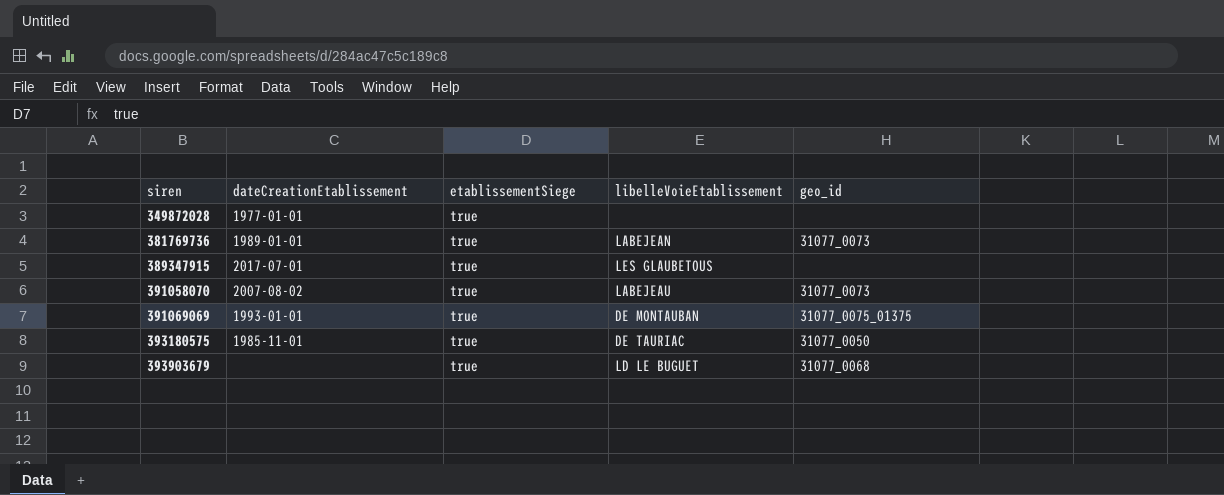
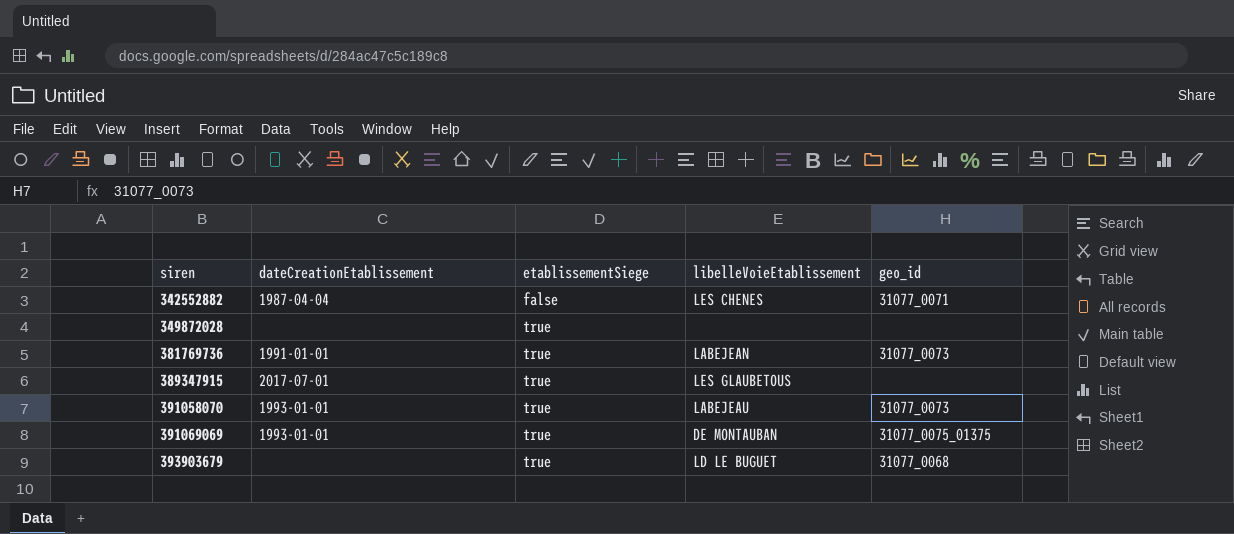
row 393180575: 1985-11-01 | true | DE TAURIAC | 31077_0050 -> none
row 342552882: none -> 1987-04-04 | false | LES CHENES | 31077_0071
349872028 | dateCreationEtablissement: 1977-01-01 -> none
381769736 | dateCreationEtablissement: 1989-01-01 -> 1991-01-01
391058070 | dateCreationEtablissement: 2007-08-02 -> 1993-01-01

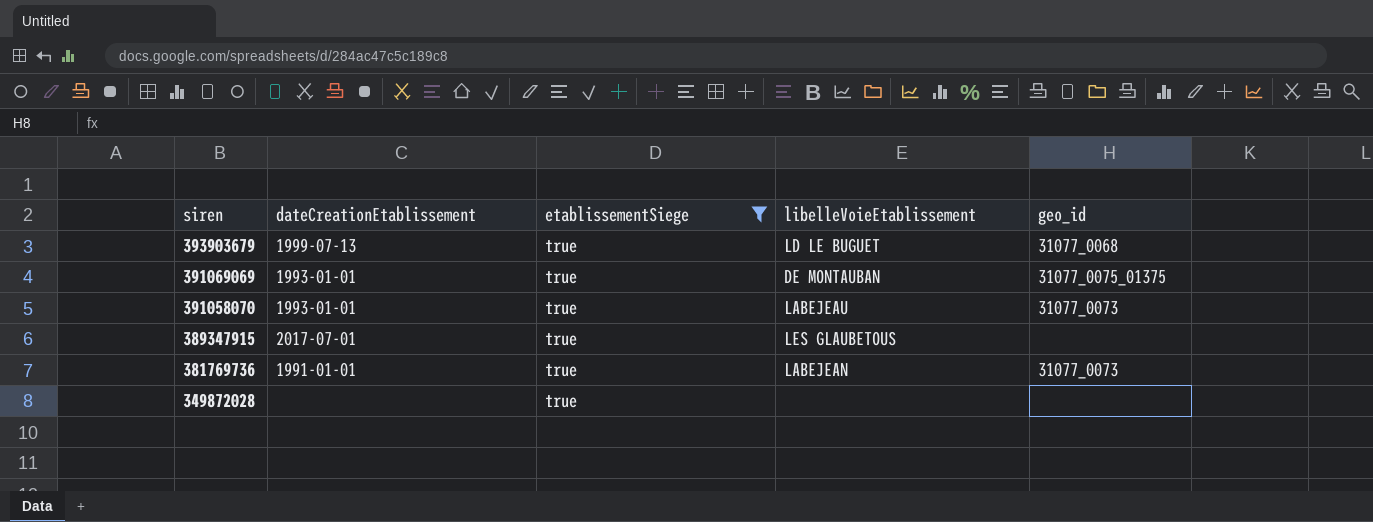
filter: none -> etablissementSiege = true
row order: siren ascending -> siren descending
393903679 | dateCreationEtablissement: none -> 1999-07-13

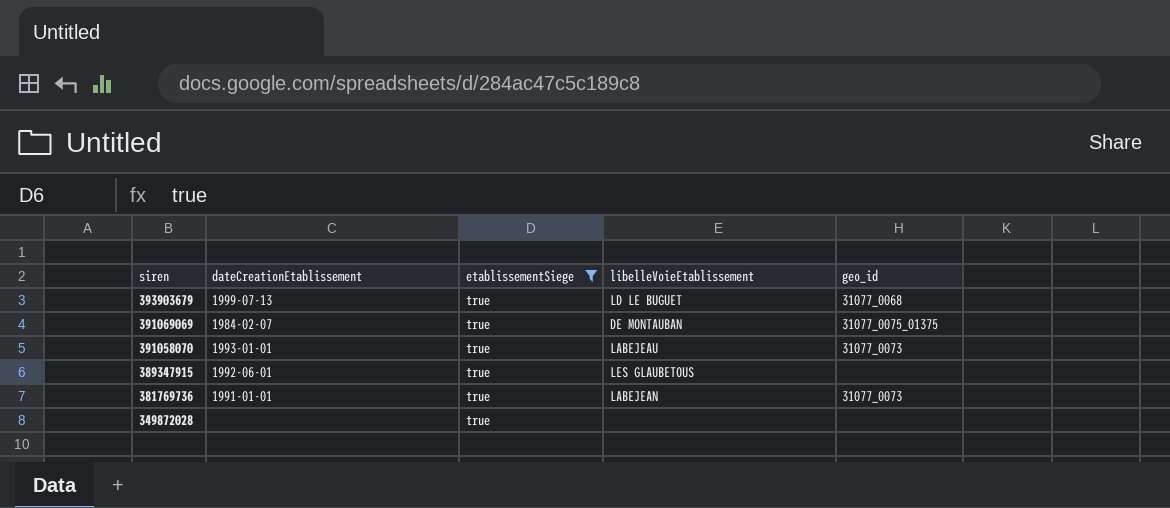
391069069 | dateCreationEtablissement: 1993-01-01 -> 1984-02-07
389347915 | dateCreationEtablissement: 2017-07-01 -> 1992-06-01

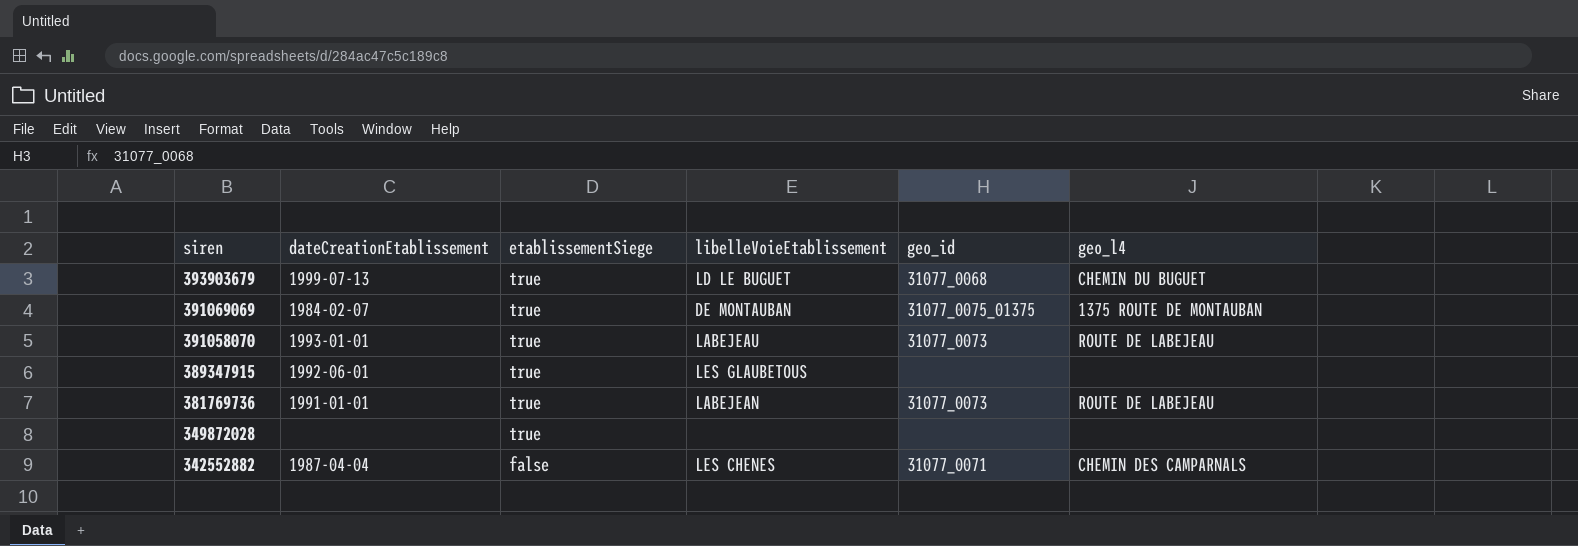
filter: etablissementSiege = true -> none
column geo_l4 | position: none -> 6

